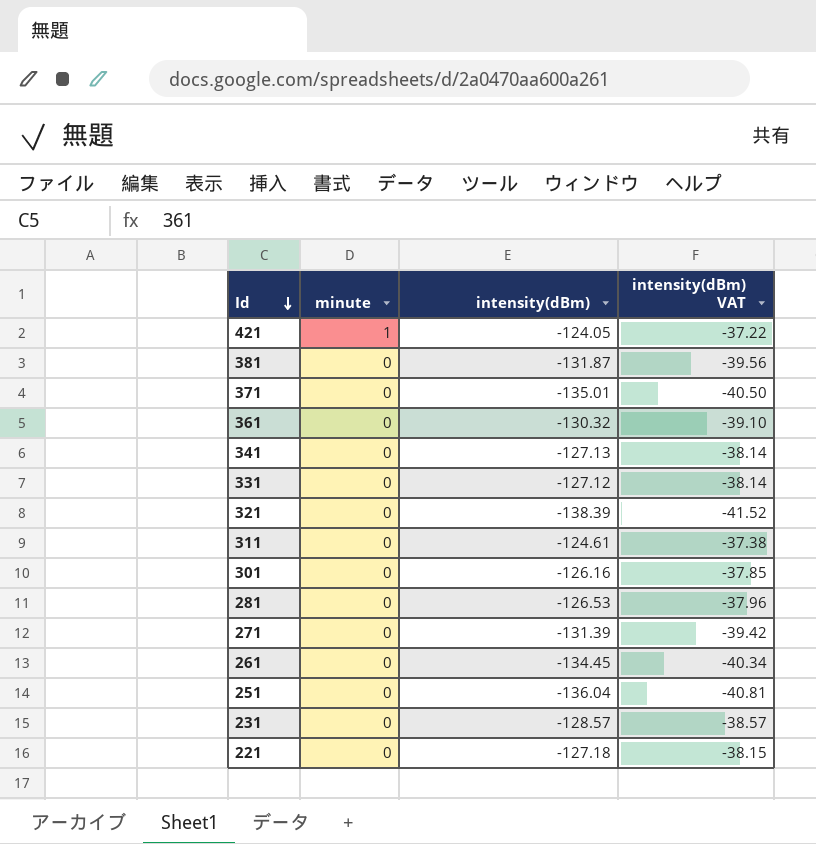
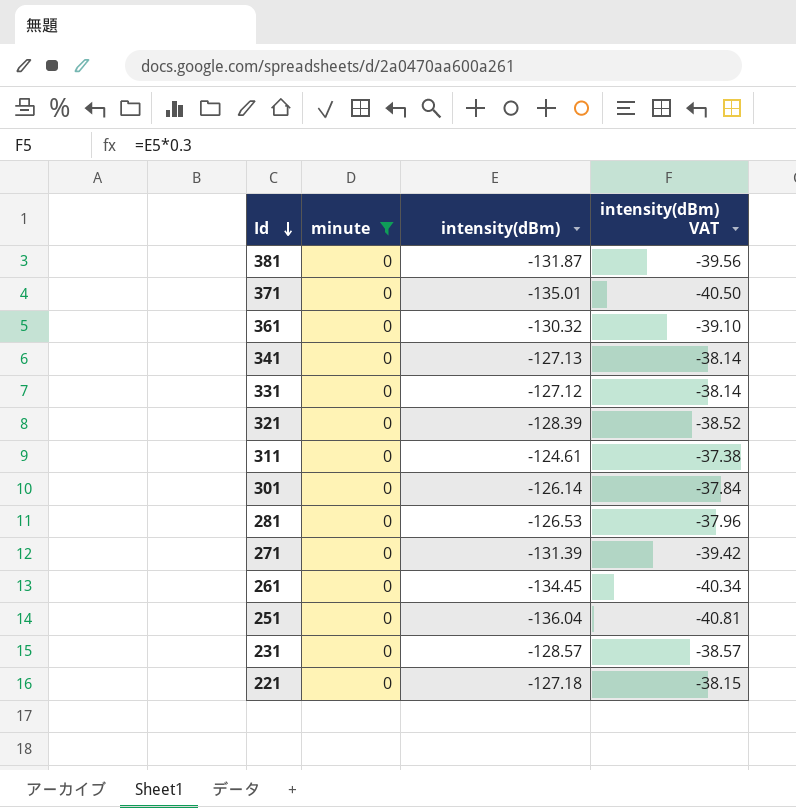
filter: none -> minute = 0
321 | intensity(dBm): -138.39 -> -128.39
321 | intensity(dBm) VAT: -41.52 -> -38.52
301 | intensity(dBm): -126.16 -> -126.14
301 | intensity(dBm) VAT: -37.85 -> -37.84

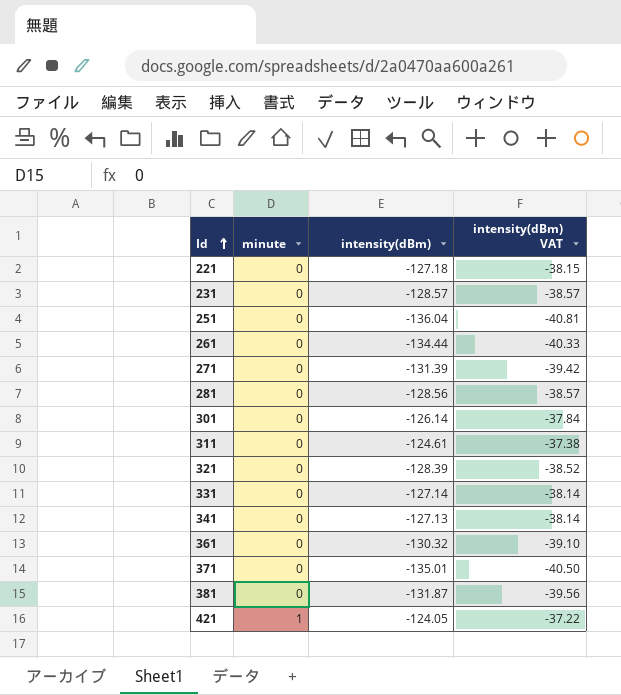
filter: minute = 0 -> none
row order: Id descending -> Id ascending
261 | intensity(dBm): -134.45 -> -134.44
261 | intensity(dBm) VAT: -40.34 -> -40.33
281 | intensity(dBm): -126.53 -> -128.56
281 | intensity(dBm) VAT: -37.96 -> -38.57
331 | intensity(dBm): -127.12 -> -127.14

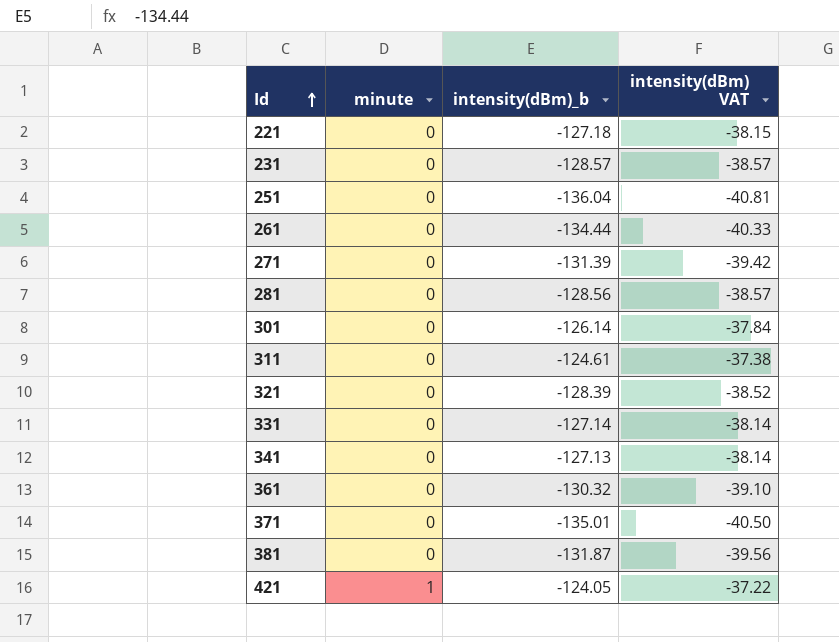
column name: intensity(dBm) -> intensity(dBm)_b

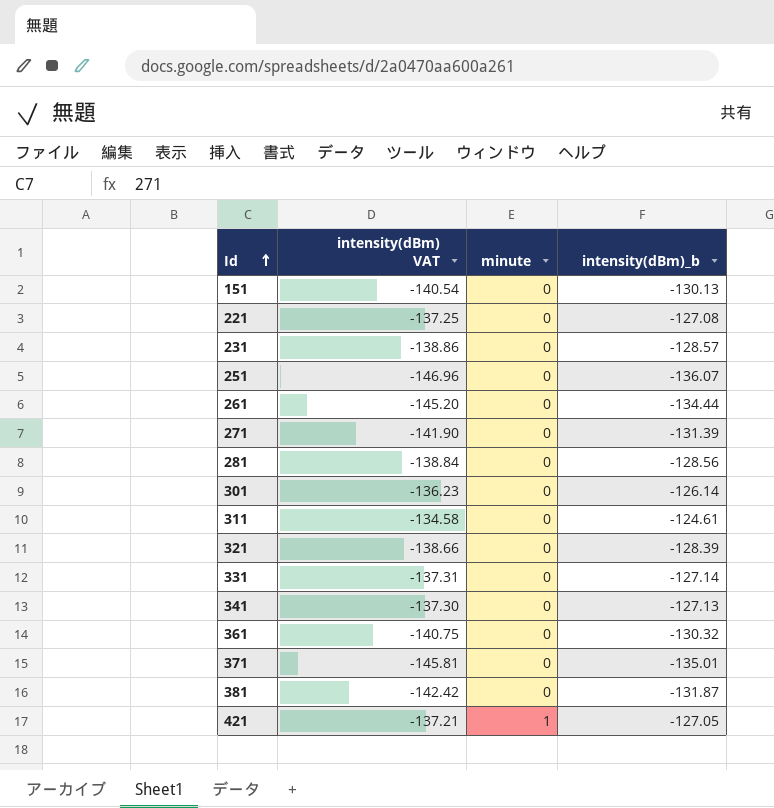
column intensity(dBm) VAT | formula: [intensity(dBm)_b] * 0.3 -> [intensity(dBm)_b] * 1.08
column intensity(dBm) VAT | position: 4 -> 2
row 151: none -> -140.54 | 0 | -130.13
221 | intensity(dBm)_b: -127.18 -> -127.08
251 | intensity(dBm)_b: -136.04 -> -136.07
421 | intensity(dBm)_b: -124.05 -> -127.05

